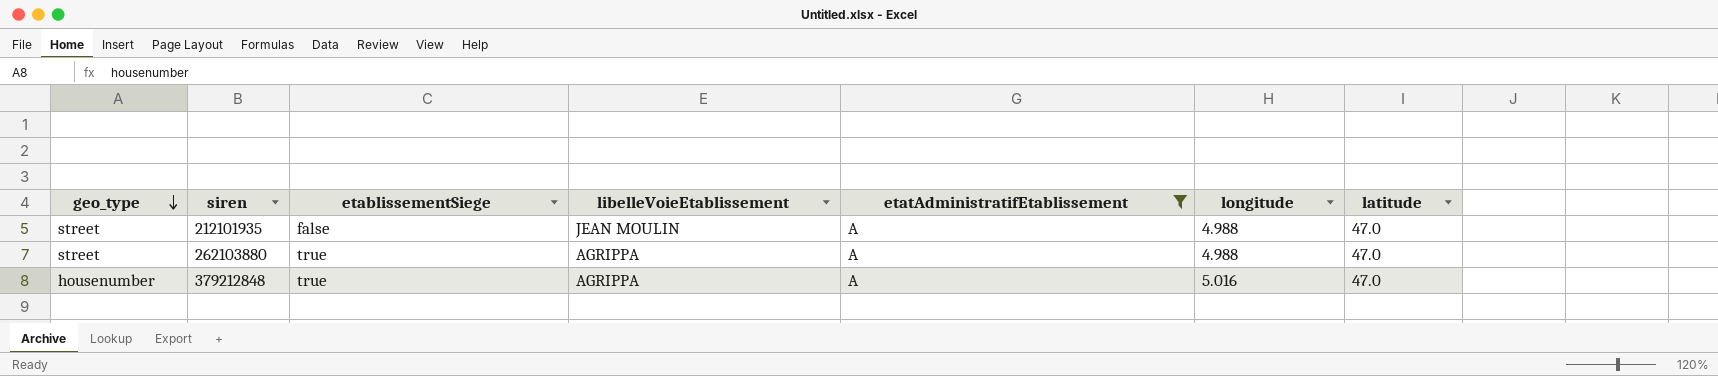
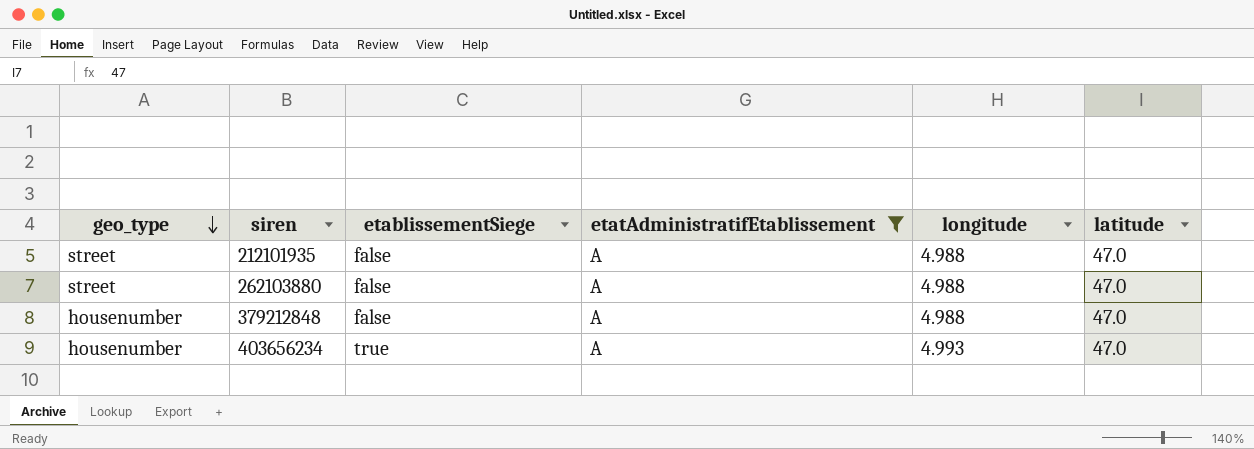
column libelleVoieEtablissement | position: 4 -> none
262103880 | etablissementSiege: true -> false
379212848 | etablissementSiege: true -> false
379212848 | longitude: 5.016 -> 4.988
row 403656234: none -> housenumber | true | A | 4.993 | 47.0

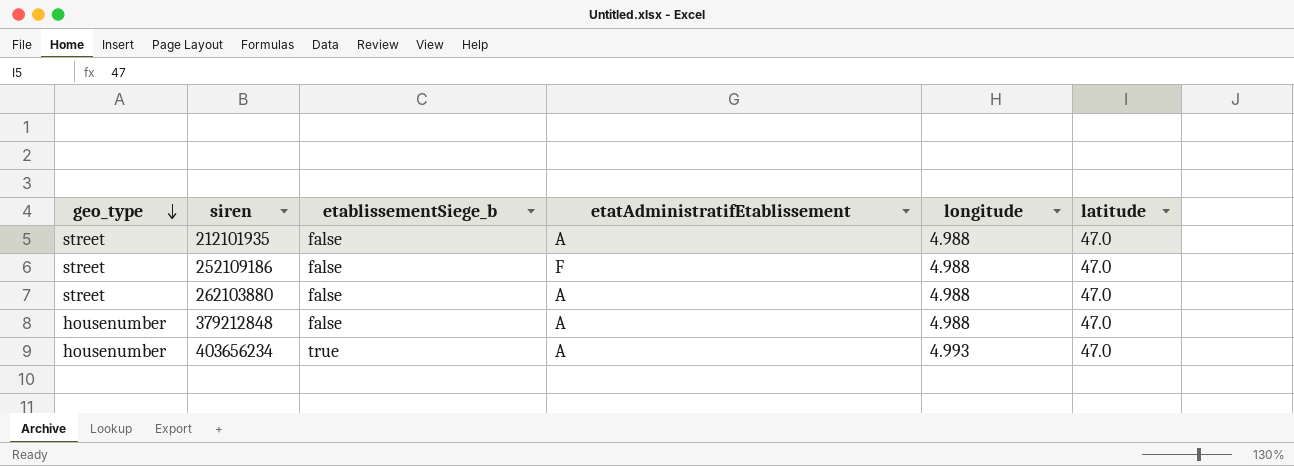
filter: etatAdministratifEtablissement = A -> none
column name: etablissementSiege -> etablissementSiege_b

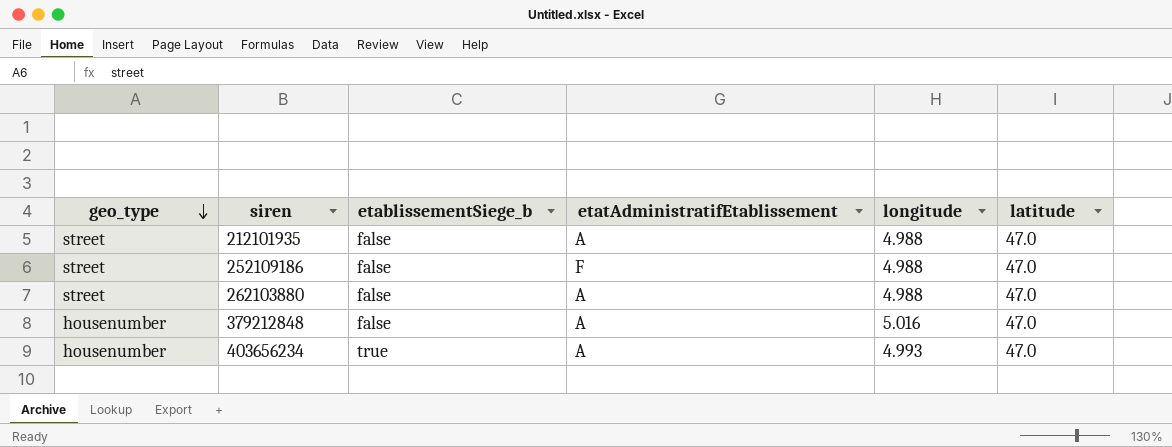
379212848 | longitude: 4.988 -> 5.016

